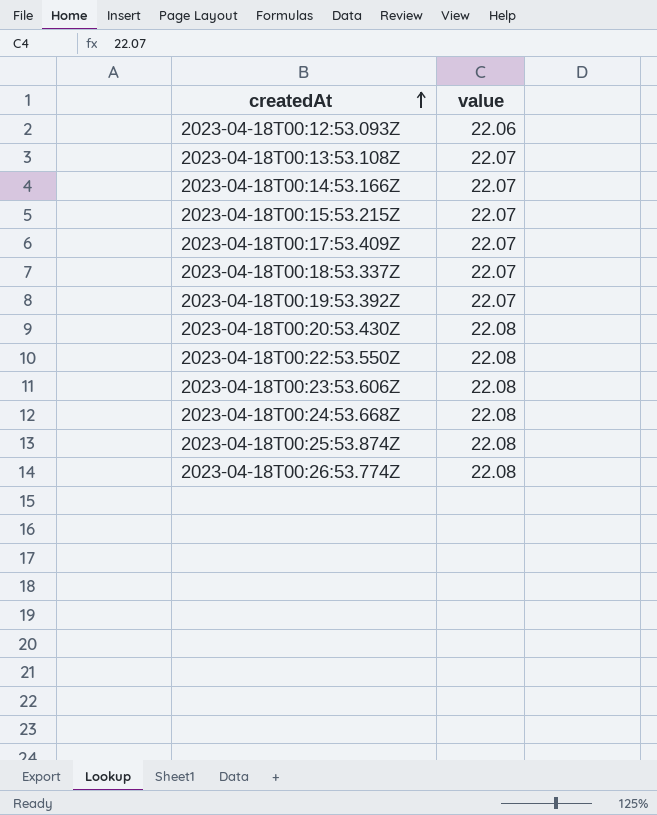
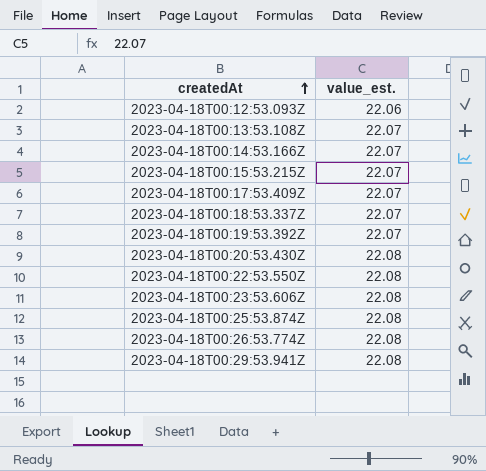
column name: value -> value_est.
row 2023-04-18T00:24:53.668Z: 22.08 -> none
row 2023-04-18T00:29:53.941Z: none -> 22.08

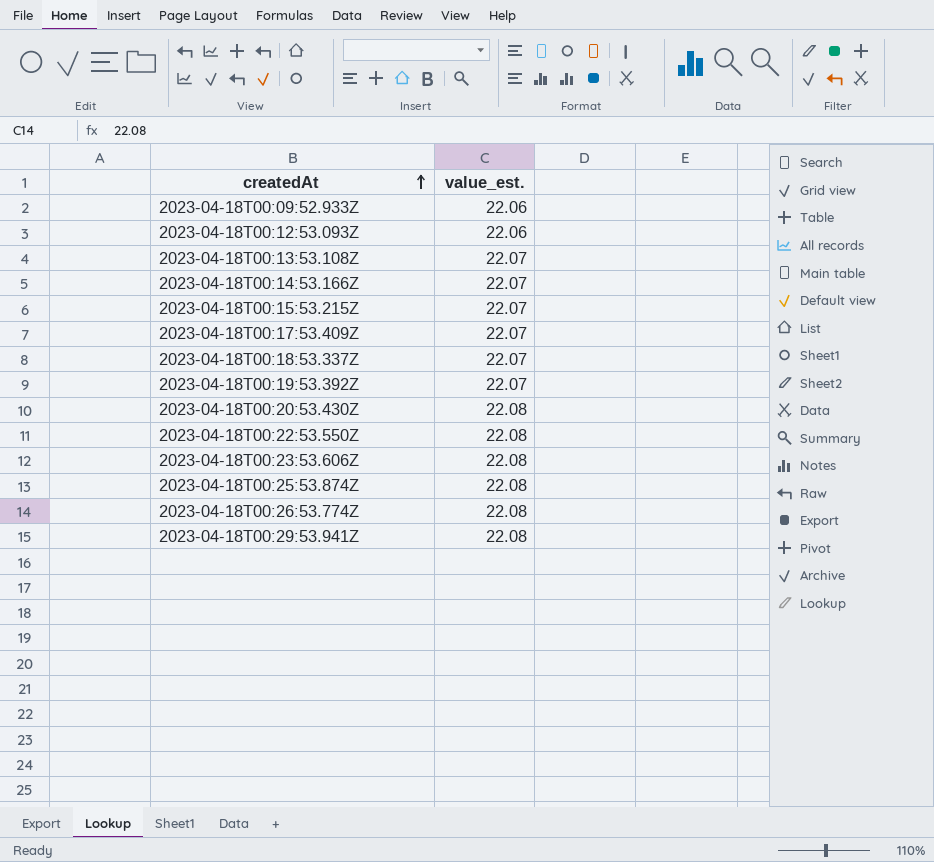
row 2023-04-18T00:09:52.933Z: none -> 22.06

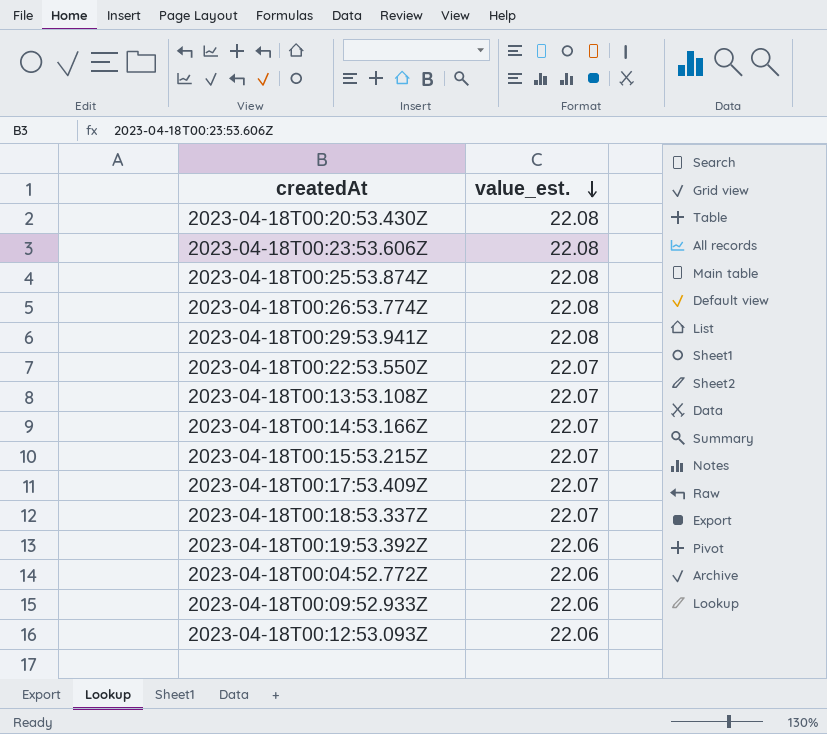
row order: createdAt ascending -> value_est. descending
2023-04-18T00:22:53.550Z | value_est.: 22.08 -> 22.07
2023-04-18T00:19:53.392Z | value_est.: 22.07 -> 22.06
row 2023-04-18T00:04:52.772Z: none -> 22.06

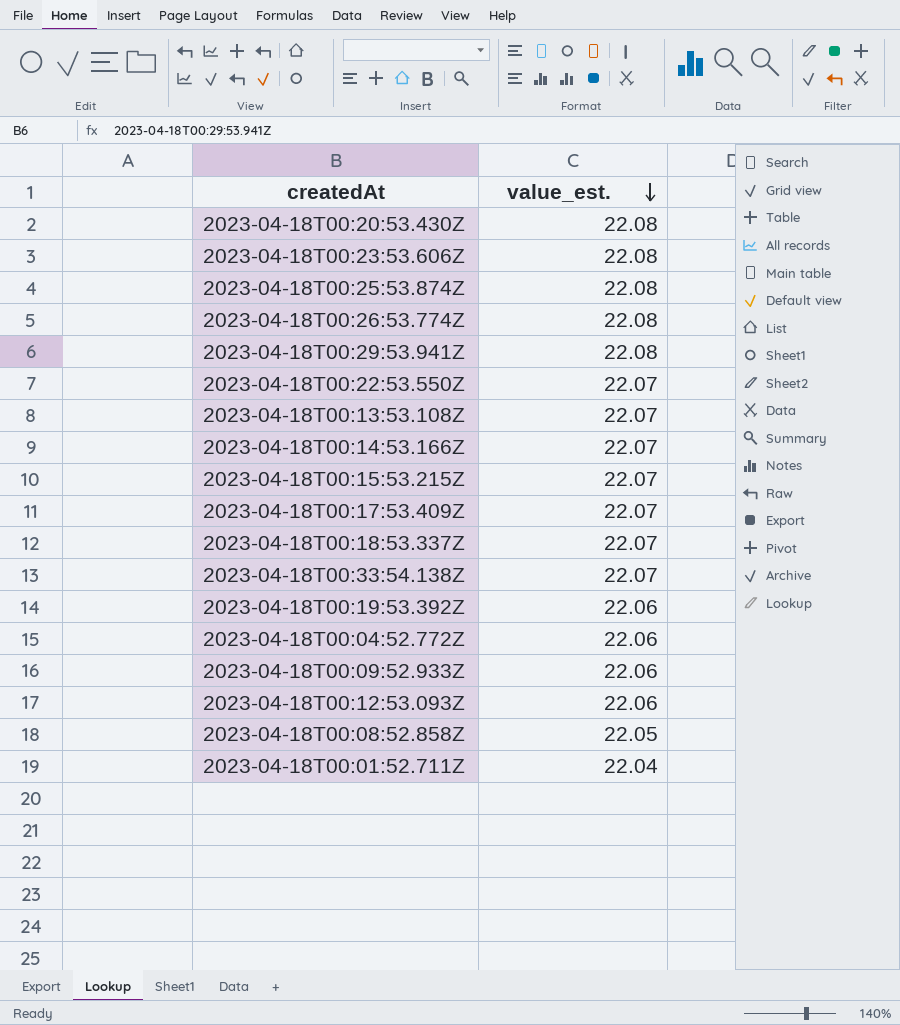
row 2023-04-18T00:33:54.138Z: none -> 22.07
row 2023-04-18T00:08:52.858Z: none -> 22.05
row 2023-04-18T00:01:52.711Z: none -> 22.04

